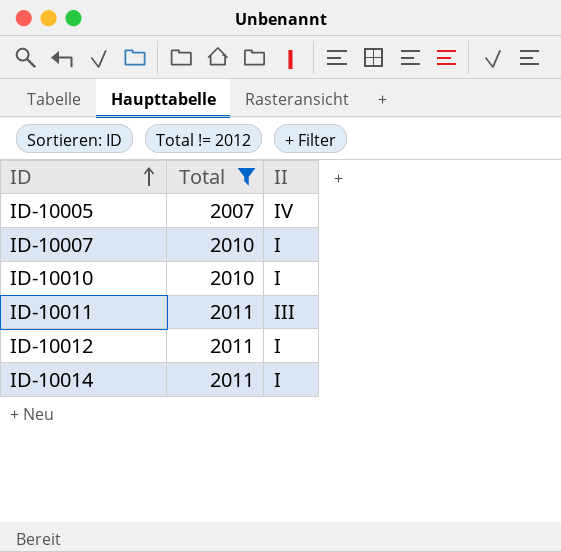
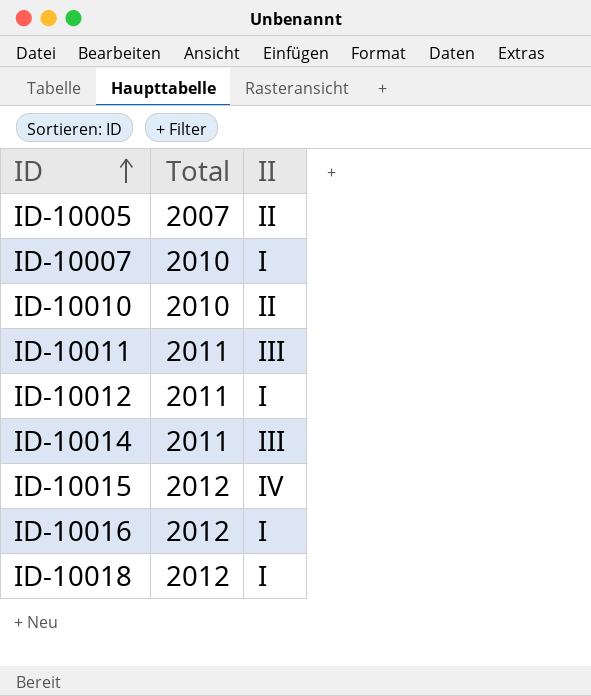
filter: Total != 2012 -> none
ID-10005 | II: IV -> II
ID-10010 | II: I -> II
ID-10014 | II: I -> III

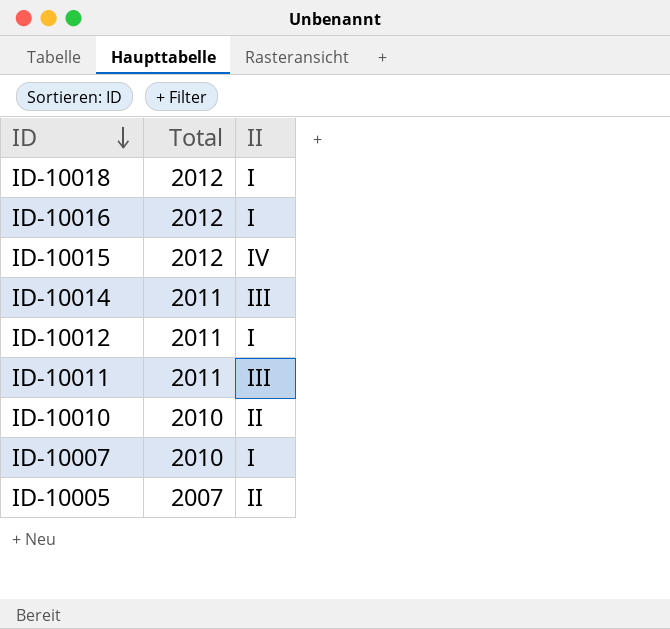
row order: ID ascending -> ID descending

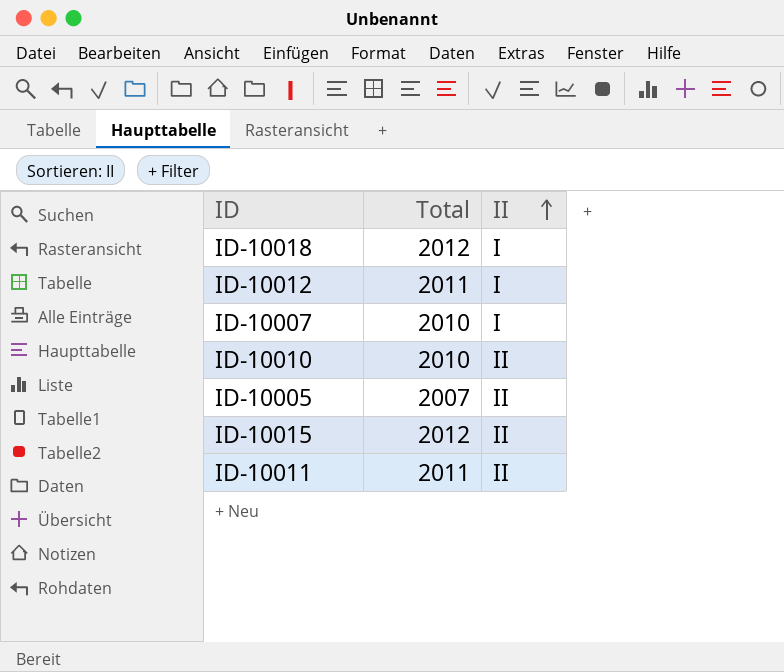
row order: ID descending -> II ascending
row ID-10016: 2012 | I -> none
row ID-10014: 2011 | III -> none
ID-10015 | II: IV -> II
ID-10011 | II: III -> II

